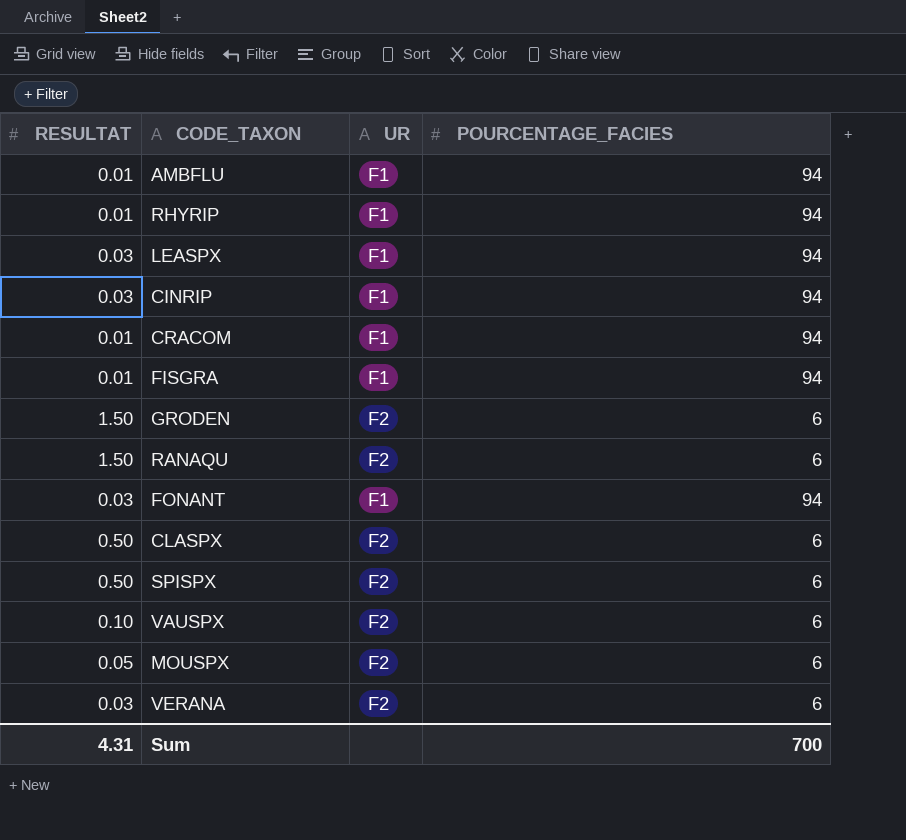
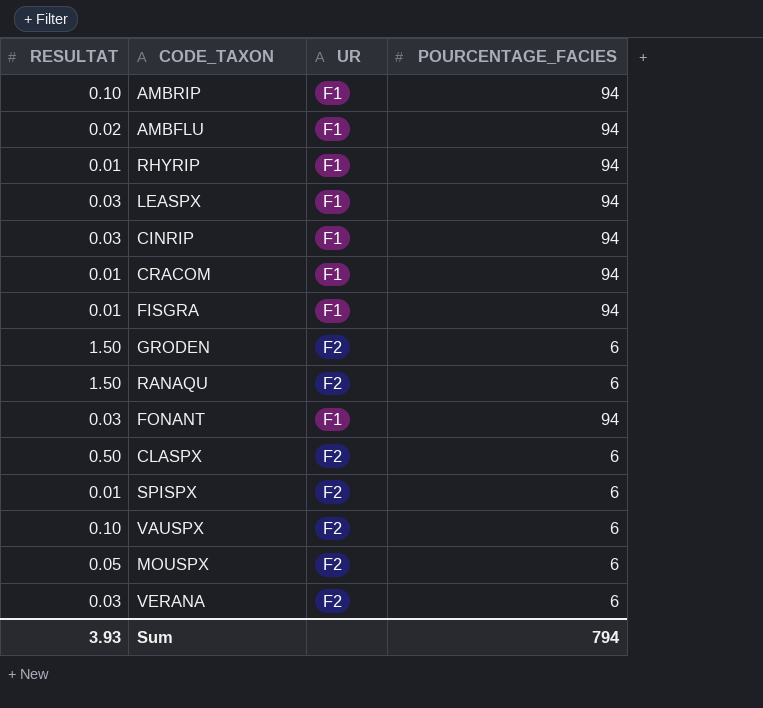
row AMBRIP: none -> 0.10 | F1 | 94
AMBFLU | RESULTAT: 0.01 -> 0.02
SPISPX | RESULTAT: 0.50 -> 0.01
Sum | RESULTAT: 4.31 -> 3.93
Sum | POURCENTAGE_FACIES: 700 -> 794

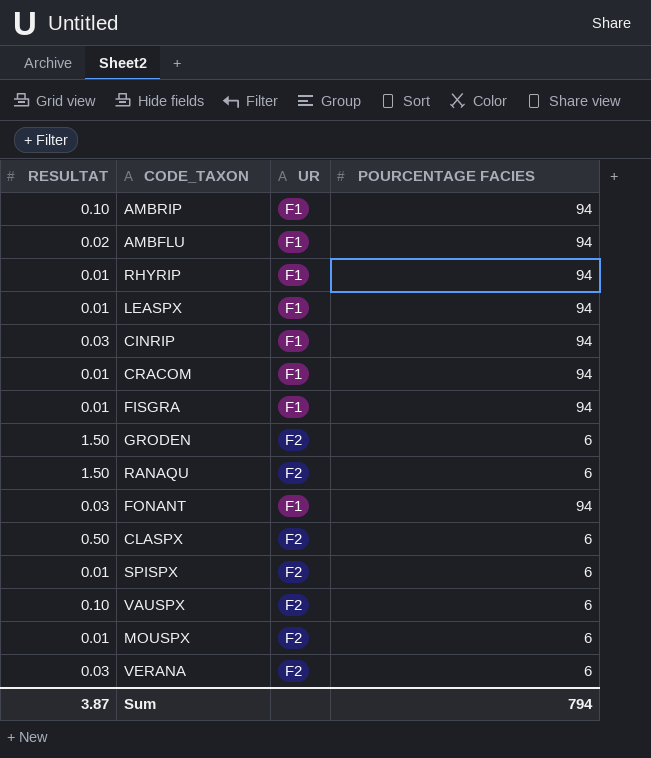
column name: POURCENTAGE_FACIES -> POURCENTAGE FACIES
LEASPX | RESULTAT: 0.03 -> 0.01
MOUSPX | RESULTAT: 0.05 -> 0.01
Sum | RESULTAT: 3.93 -> 3.87

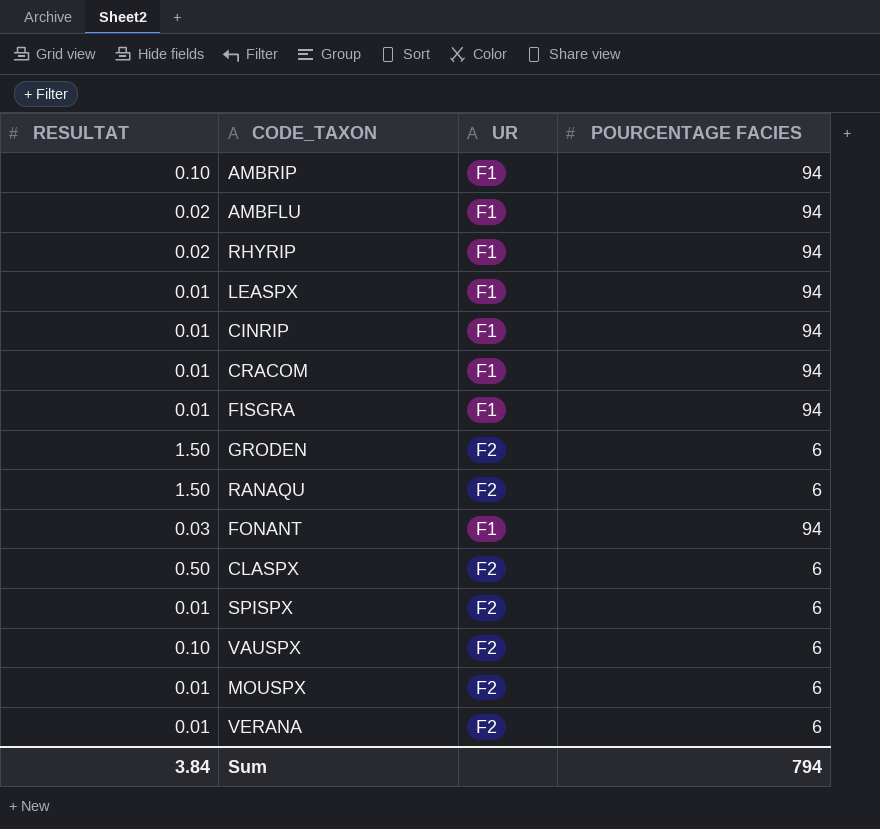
RHYRIP | RESULTAT: 0.01 -> 0.02
CINRIP | RESULTAT: 0.03 -> 0.01
VERANA | RESULTAT: 0.03 -> 0.01
Sum | RESULTAT: 3.87 -> 3.84

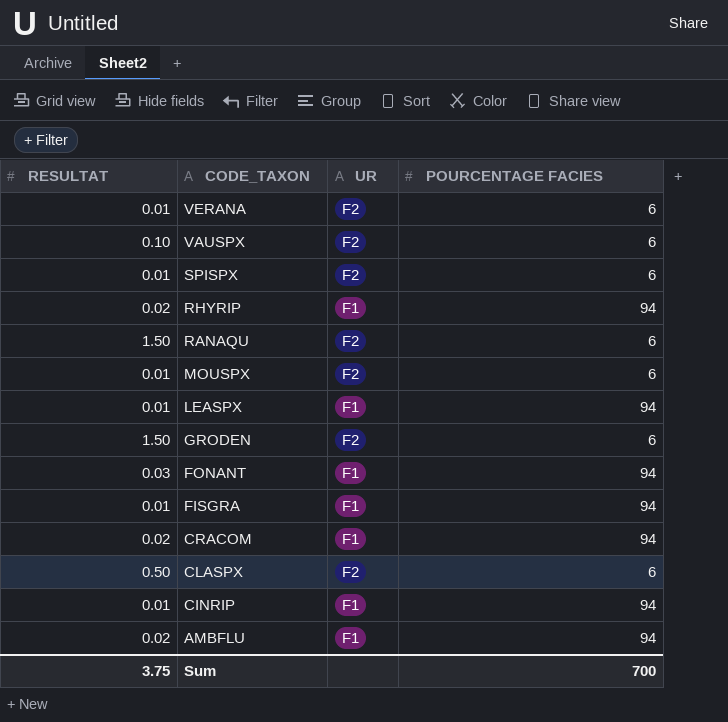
row order: none -> CODE_TAXON descending
row AMBRIP: 0.10 | F1 | 94 -> none
CRACOM | RESULTAT: 0.01 -> 0.02
Sum | RESULTAT: 3.84 -> 3.75
Sum | POURCENTAGE FACIES: 794 -> 700

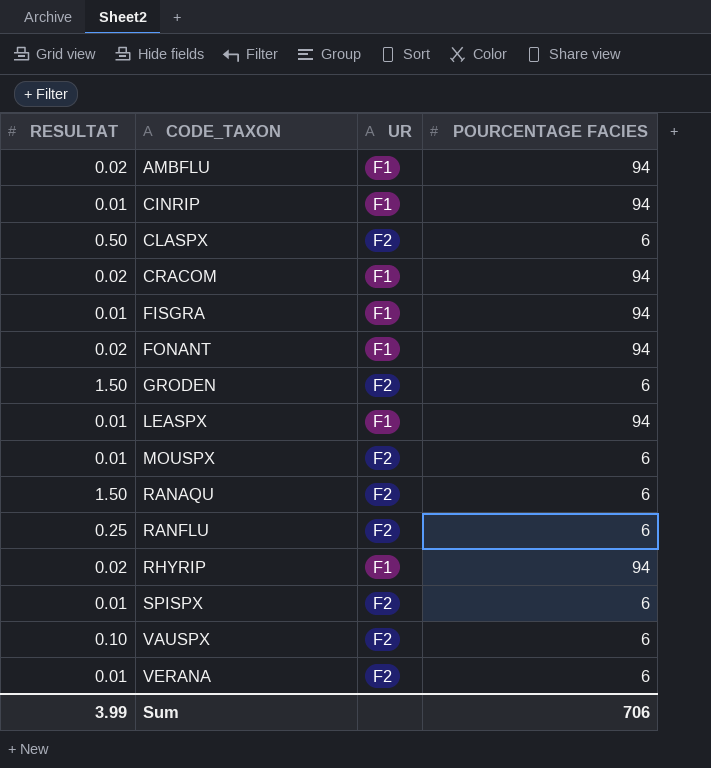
row order: CODE_TAXON descending -> CODE_TAXON ascending
FONANT | RESULTAT: 0.03 -> 0.02
row RANFLU: none -> 0.25 | F2 | 6
Sum | RESULTAT: 3.75 -> 3.99
Sum | POURCENTAGE FACIES: 700 -> 706

